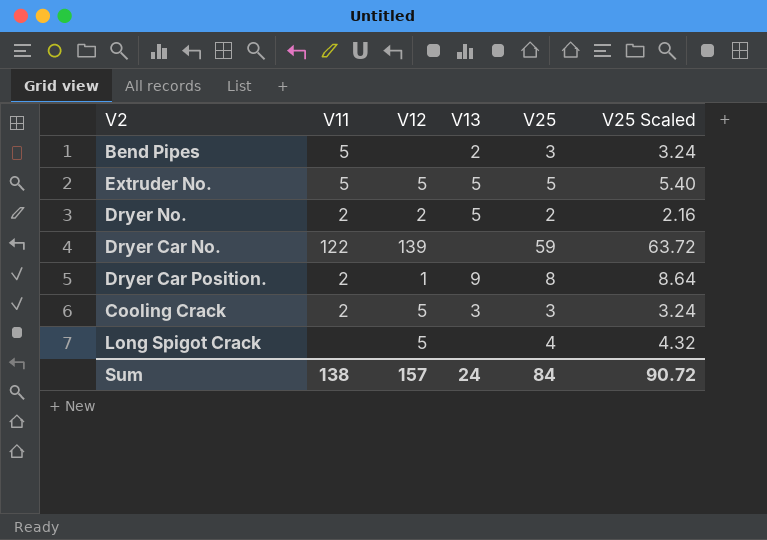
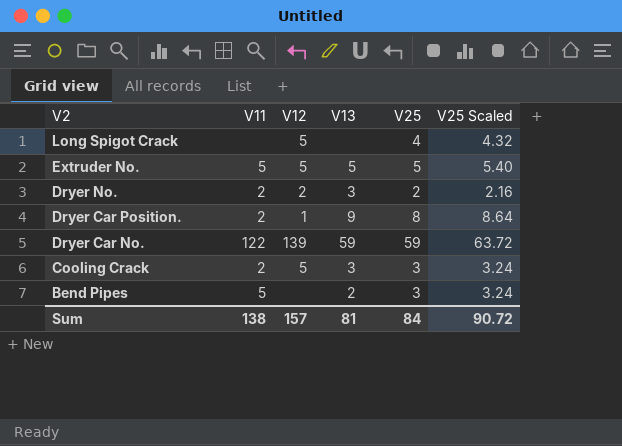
row order: none -> V2 descending
Dryer No. | V13: 5 -> 3
Dryer Car No. | V13: none -> 59
Sum | V13: 24 -> 81

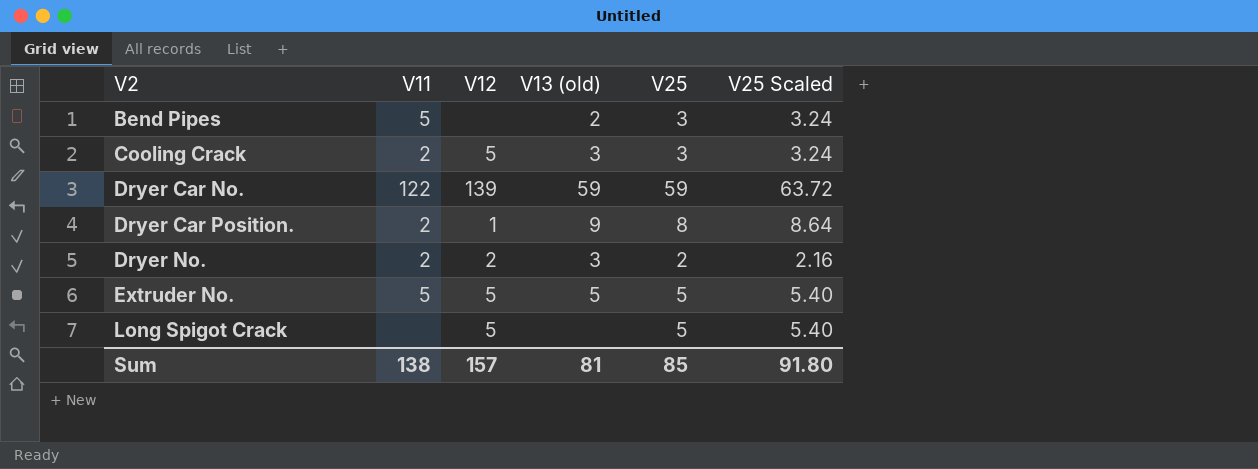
row order: V2 descending -> V2 ascending
column name: V13 -> V13 (old)
Long Spigot Crack | V25: 4 -> 5
Long Spigot Crack | V25 Scaled: 4.32 -> 5.40
Sum | V25: 84 -> 85
Sum | V25 Scaled: 90.72 -> 91.80

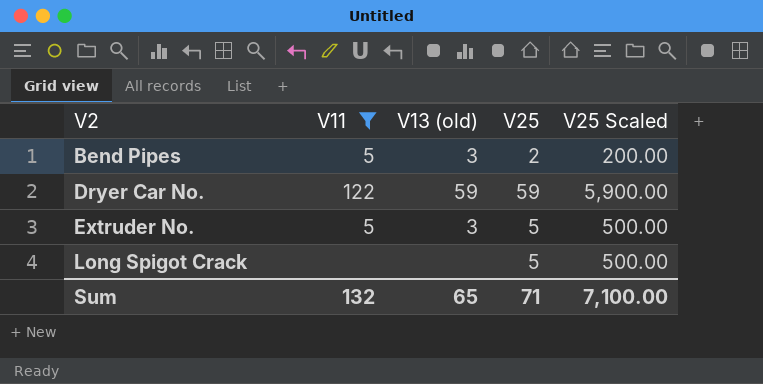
filter: none -> V11 != 2
column V12 | position: 3 -> none
column V25 Scaled | formula: [V25] * 1.08 -> [V25] * 100
Bend Pipes | V13 (old): 2 -> 3
Bend Pipes | V25: 3 -> 2
Extruder No. | V13 (old): 5 -> 3
Sum | V11: 138 -> 132
Sum | V13 (old): 81 -> 65
Sum | V25: 85 -> 71
Sum | V25 Scaled: 91.80 -> 7,100.00

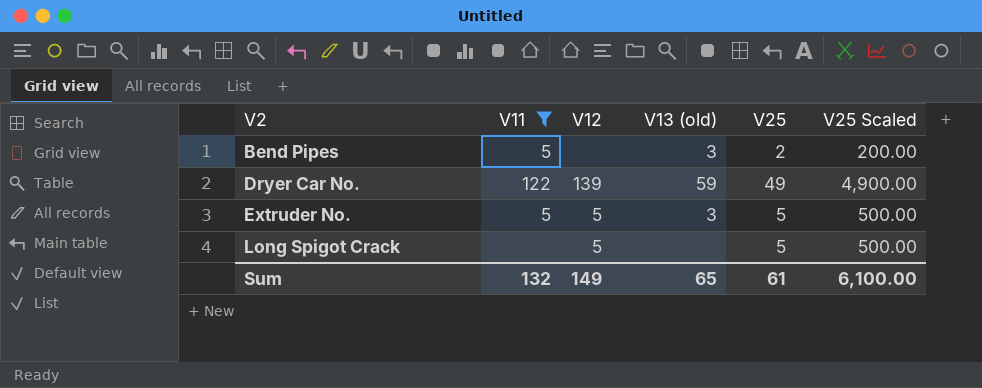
column V12 | position: none -> 3
Dryer Car No. | V25: 59 -> 49
Dryer Car No. | V25 Scaled: 5,900.00 -> 4,900.00
Sum | V25: 71 -> 61
Sum | V25 Scaled: 7,100.00 -> 6,100.00

